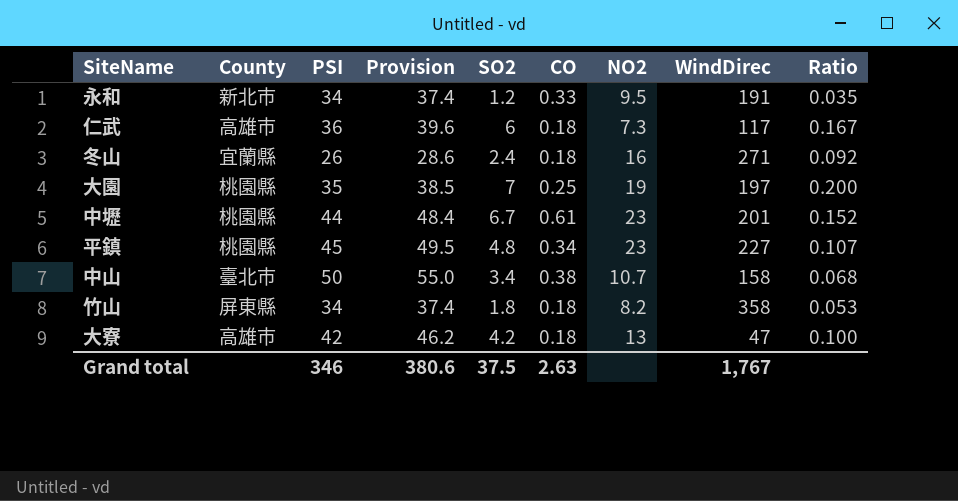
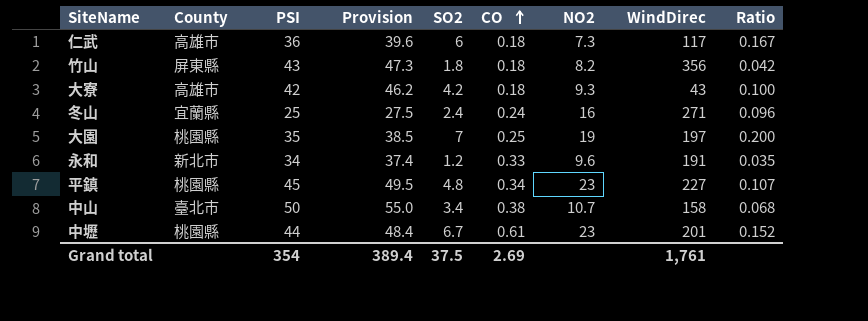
row order: none -> CO ascending
竹山 | PSI: 34 -> 43
竹山 | Provision: 37.4 -> 47.3
竹山 | WindDirec: 358 -> 356
竹山 | Ratio: 0.053 -> 0.042
大寮 | NO2: 13 -> 9.3
大寮 | WindDirec: 47 -> 43
冬山 | PSI: 26 -> 25
冬山 | Provision: 28.6 -> 27.5
冬山 | CO: 0.18 -> 0.24
冬山 | Ratio: 0.092 -> 0.096
永和 | NO2: 9.5 -> 9.6
Grand total | PSI: 346 -> 354
Grand total | Provision: 380.6 -> 389.4
Grand total | CO: 2.63 -> 2.69
Grand total | WindDirec: 1,767 -> 1,761

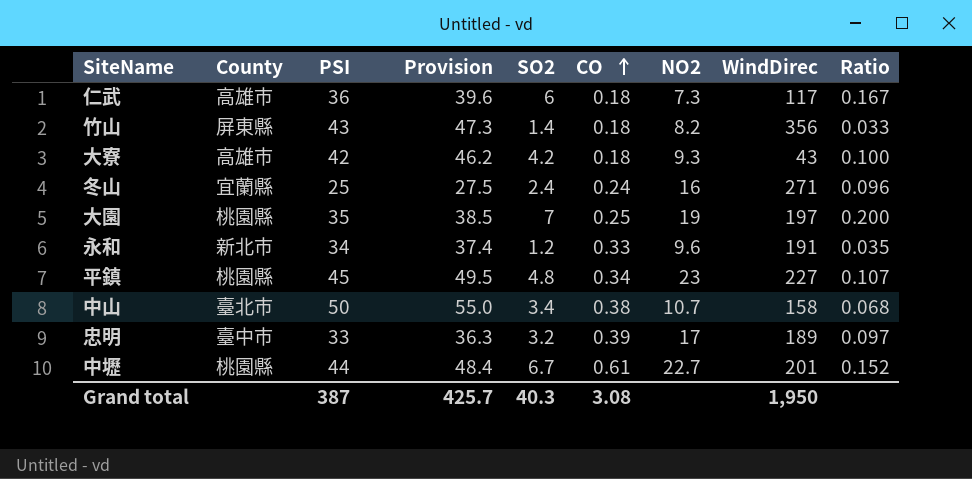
竹山 | SO2: 1.8 -> 1.4
竹山 | Ratio: 0.042 -> 0.033
row 忠明: none -> 臺中市 | 33 | 36.3 | 3.2 | 0.39 | 17 | 189 | 0.097
中壢 | NO2: 23 -> 22.7
Grand total | PSI: 354 -> 387
Grand total | Provision: 389.4 -> 425.7
Grand total | SO2: 37.5 -> 40.3
Grand total | CO: 2.69 -> 3.08
Grand total | WindDirec: 1,761 -> 1,950

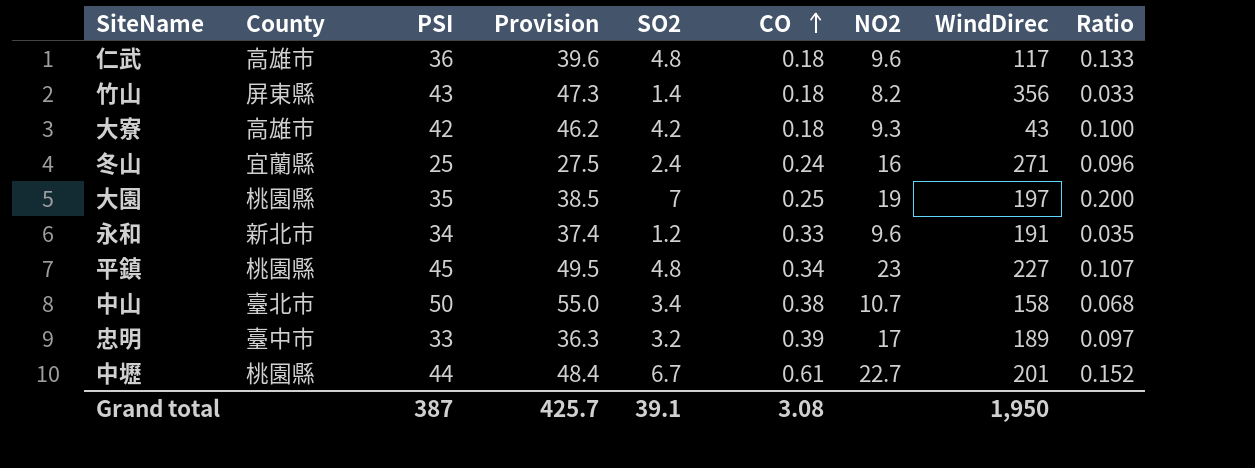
仁武 | SO2: 6 -> 4.8
仁武 | NO2: 7.3 -> 9.6
仁武 | Ratio: 0.167 -> 0.133
Grand total | SO2: 40.3 -> 39.1

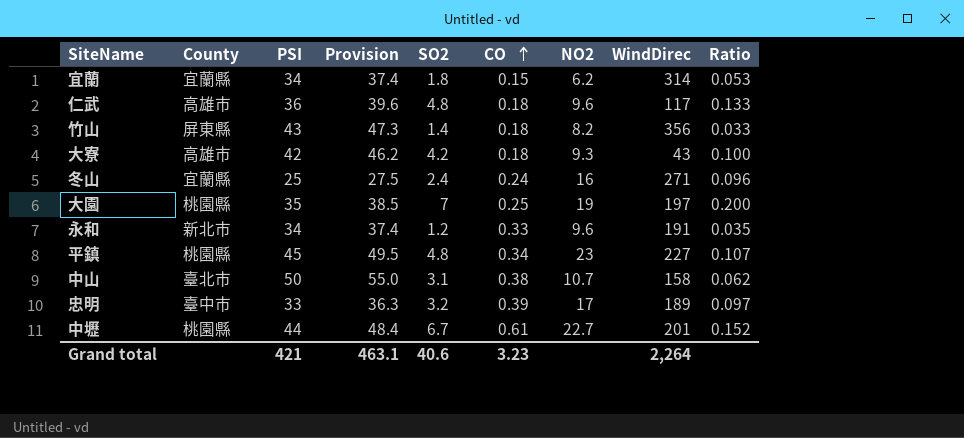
row 宜蘭: none -> 宜蘭縣 | 34 | 37.4 | 1.8 | 0.15 | 6.2 | 314 | 0.053
中山 | SO2: 3.4 -> 3.1
中山 | Ratio: 0.068 -> 0.062
Grand total | PSI: 387 -> 421
Grand total | Provision: 425.7 -> 463.1
Grand total | SO2: 39.1 -> 40.6
Grand total | CO: 3.08 -> 3.23
Grand total | WindDirec: 1,950 -> 2,264

